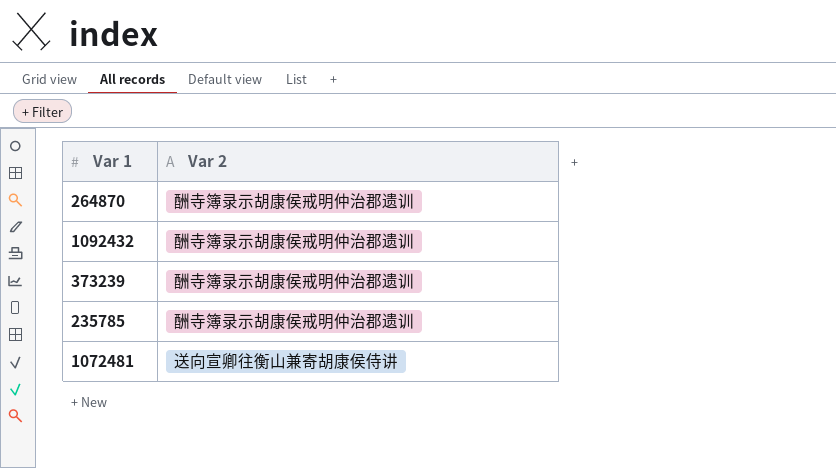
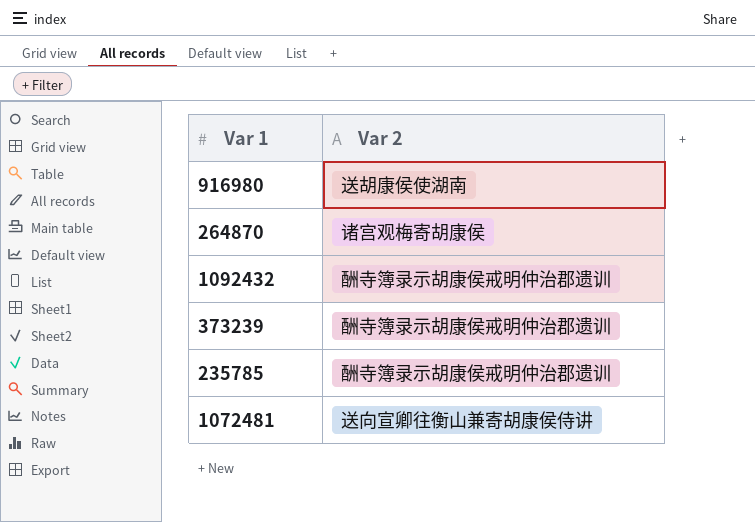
row 916980: none -> 送胡康侯使湖南
264870 | Var 2: 酬寺簿录示胡康侯戒明仲治郡遗训 -> 诸宫观梅寄胡康侯

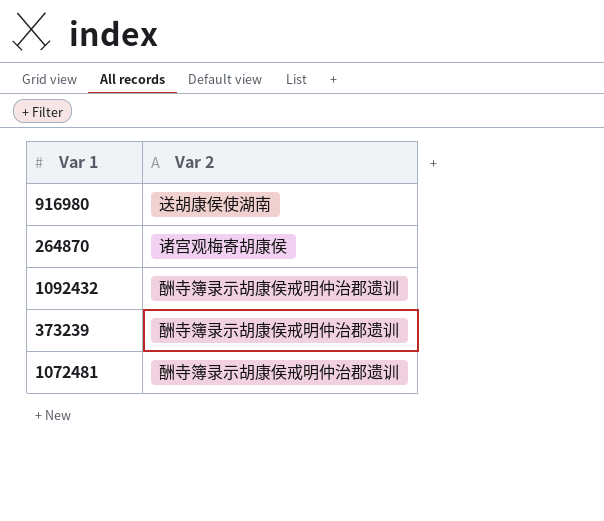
row 235785: 酬寺簿录示胡康侯戒明仲治郡遗训 -> none
1072481 | Var 2: 送向宣卿往衡山兼寄胡康侯侍讲 -> 酬寺簿录示胡康侯戒明仲治郡遗训

